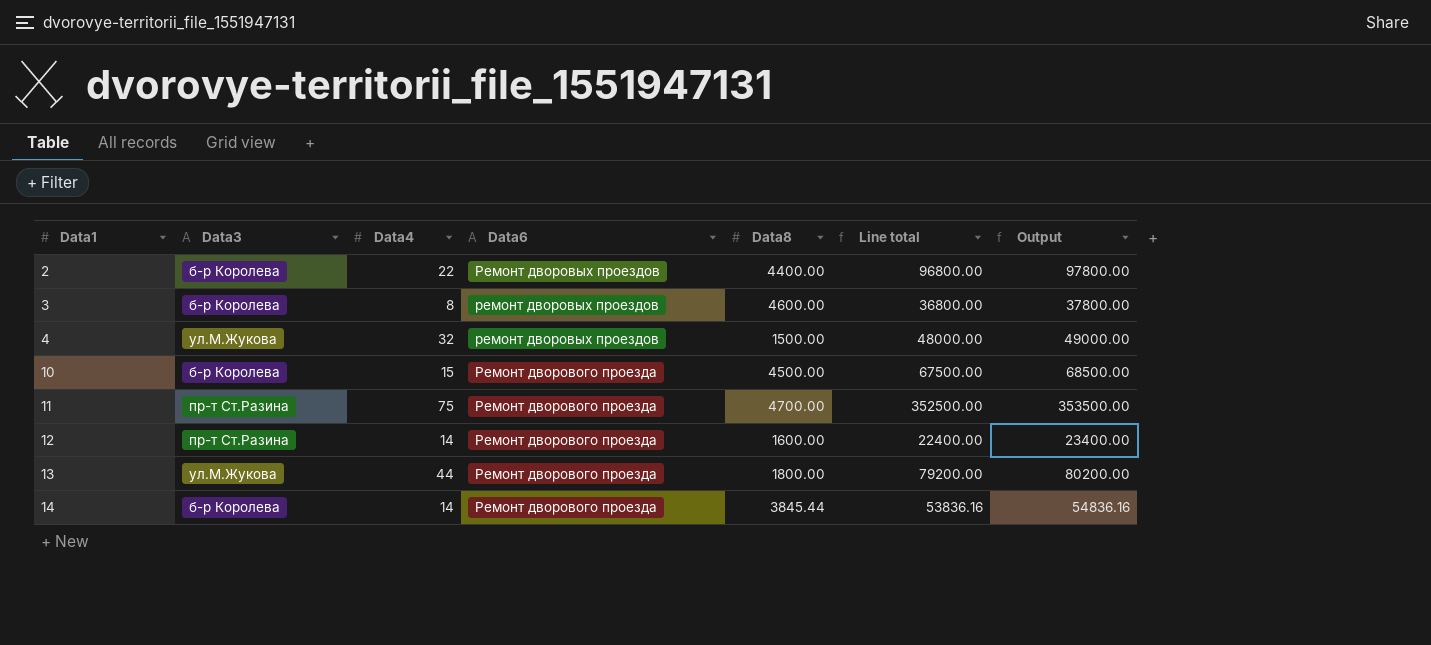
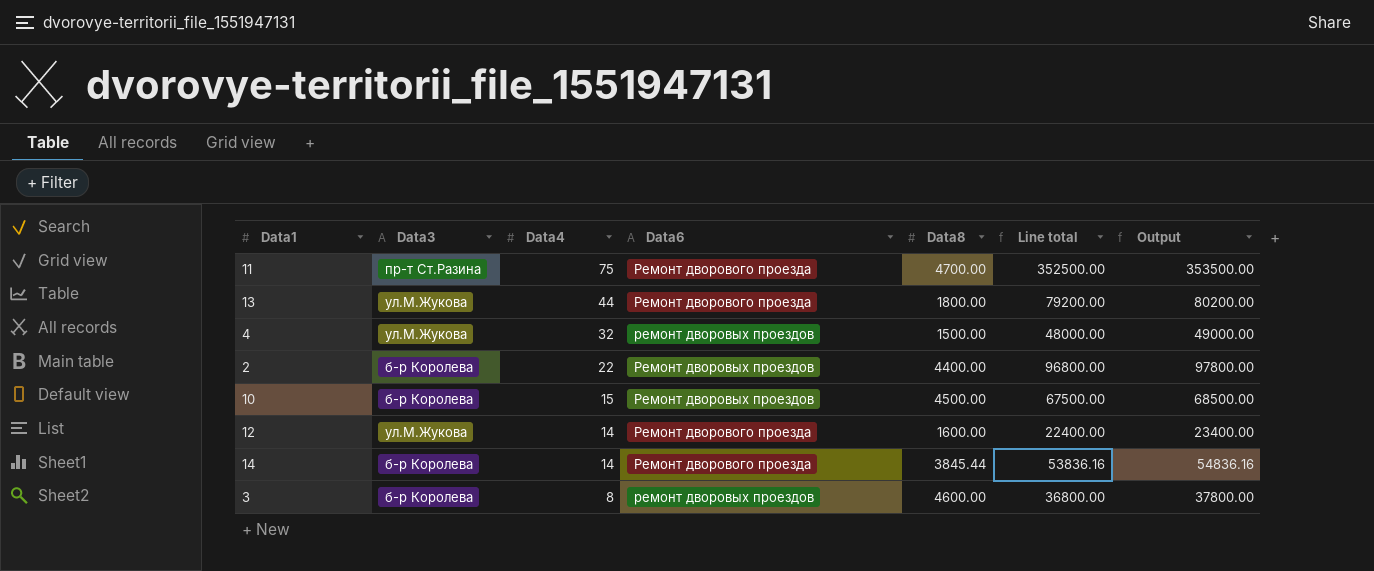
row order: Data1 ascending -> Data4 descending
10 | Data6: Ремонт дворового проезда -> Ремонт дворовых проездов
12 | Data3: пр-т Ст.Разина -> ул.М.Жукова

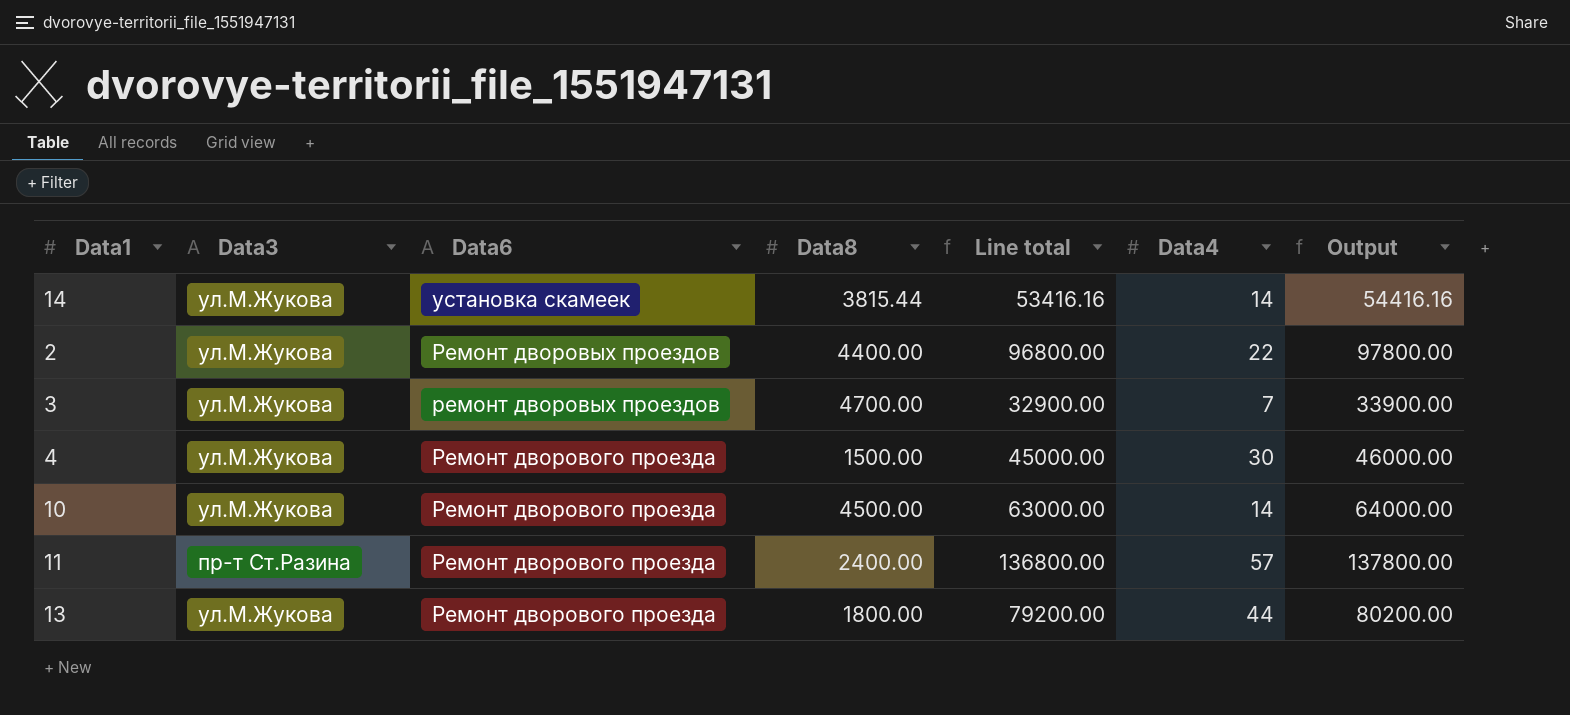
row order: Data4 descending -> Data6 descending
column Data4 | position: 3 -> 6
row 12: ул.М.Жукова | 14 | Ремонт дворового проезда | 1600.00 | 22400.00 | 23400.00 -> none
14 | Data3: б-р Королева -> ул.М.Жукова
14 | Data6: Ремонт дворового проезда -> установка скамеек
14 | Data8: 3845.44 -> 3815.44
14 | Line total: 53836.16 -> 53416.16
14 | Output: 54836.16 -> 54416.16
2 | Data3: б-р Королева -> ул.М.Жукова
3 | Data3: б-р Королева -> ул.М.Жукова
3 | Data8: 4600.00 -> 4700.00
3 | Line total: 36800.00 -> 32900.00
3 | Data4: 8 -> 7
3 | Output: 37800.00 -> 33900.00
4 | Data6: ремонт дворовых проездов -> Ремонт дворового проезда
4 | Line total: 48000.00 -> 45000.00
4 | Data4: 32 -> 30
4 | Output: 49000.00 -> 46000.00
10 | Data3: б-р Королева -> ул.М.Жукова
10 | Data6: Ремонт дворовых проездов -> Ремонт дворового проезда
10 | Line total: 67500.00 -> 63000.00
10 | Data4: 15 -> 14
10 | Output: 68500.00 -> 64000.00
11 | Data8: 4700.00 -> 2400.00
11 | Line total: 352500.00 -> 136800.00
11 | Data4: 75 -> 57
11 | Output: 353500.00 -> 137800.00

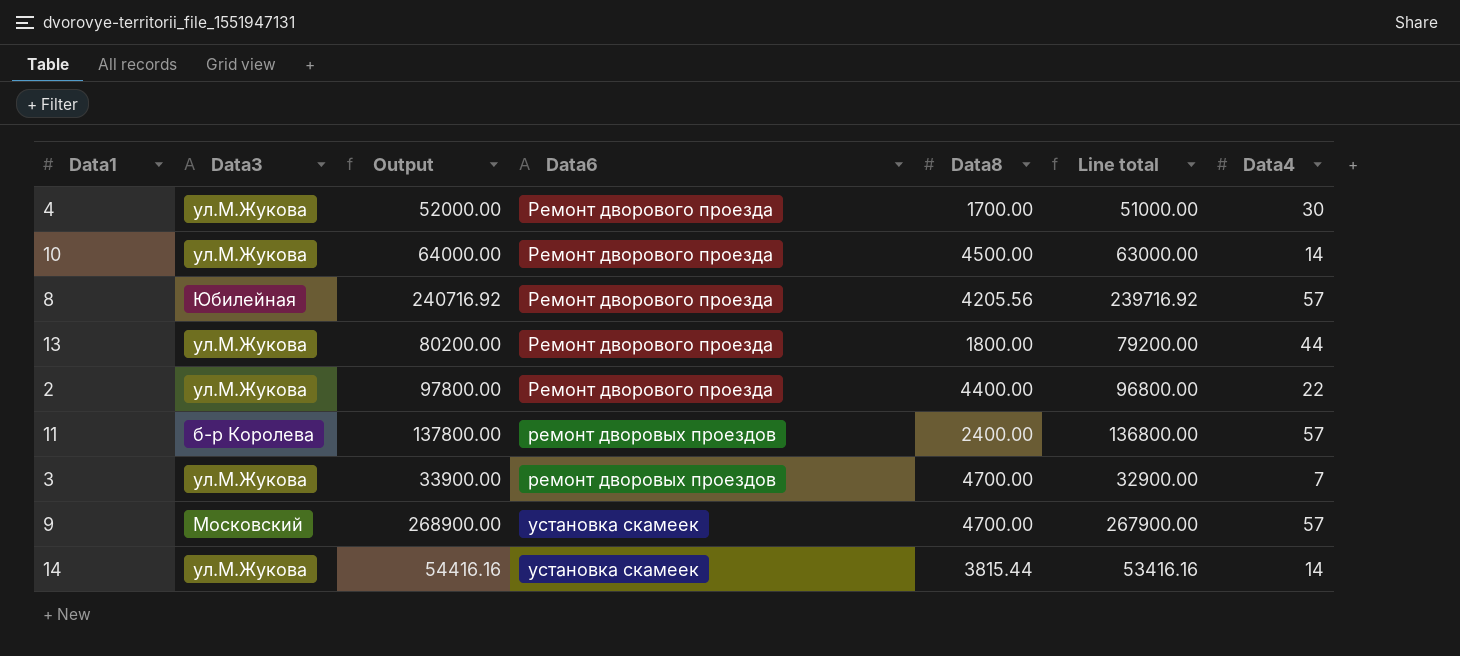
row order: Data6 descending -> Data6 ascending
column Output | position: 7 -> 3
4 | Output: 46000.00 -> 52000.00
4 | Data8: 1500.00 -> 1700.00
4 | Line total: 45000.00 -> 51000.00
row 8: none -> Юбилейная | 240716.92 | Ремонт дворового проезда | 4205.56 | 239716.92 | 57
2 | Data6: Ремонт дворовых проездов -> Ремонт дворового проезда
11 | Data3: пр-т Ст.Разина -> б-р Королева
11 | Data6: Ремонт дворового проезда -> ремонт дворовых проездов
row 9: none -> Московский | 268900.00 | установка скамеек | 4700.00 | 267900.00 | 57

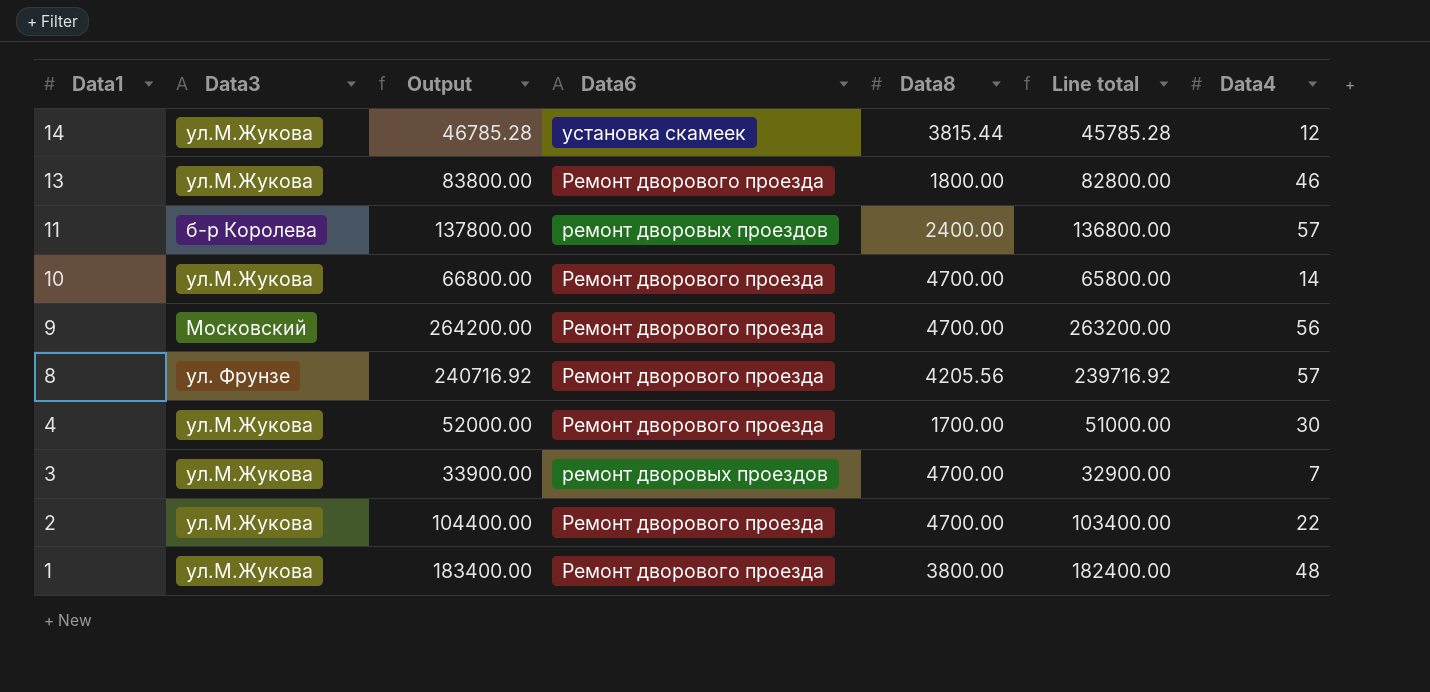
row order: Data6 ascending -> Data1 descending
14 | Output: 54416.16 -> 46785.28
14 | Line total: 53416.16 -> 45785.28
14 | Data4: 14 -> 12
13 | Output: 80200.00 -> 83800.00
13 | Line total: 79200.00 -> 82800.00
13 | Data4: 44 -> 46
10 | Output: 64000.00 -> 66800.00
10 | Data8: 4500.00 -> 4700.00
10 | Line total: 63000.00 -> 65800.00
9 | Output: 268900.00 -> 264200.00
9 | Data6: установка скамеек -> Ремонт дворового проезда
9 | Line total: 267900.00 -> 263200.00
9 | Data4: 57 -> 56
8 | Data3: Юбилейная -> ул. Фрунзе
2 | Output: 97800.00 -> 104400.00
2 | Data8: 4400.00 -> 4700.00
2 | Line total: 96800.00 -> 103400.00
row 1: none -> ул.М.Жукова | 183400.00 | Ремонт дворового проезда | 3800.00 | 182400.00 | 48

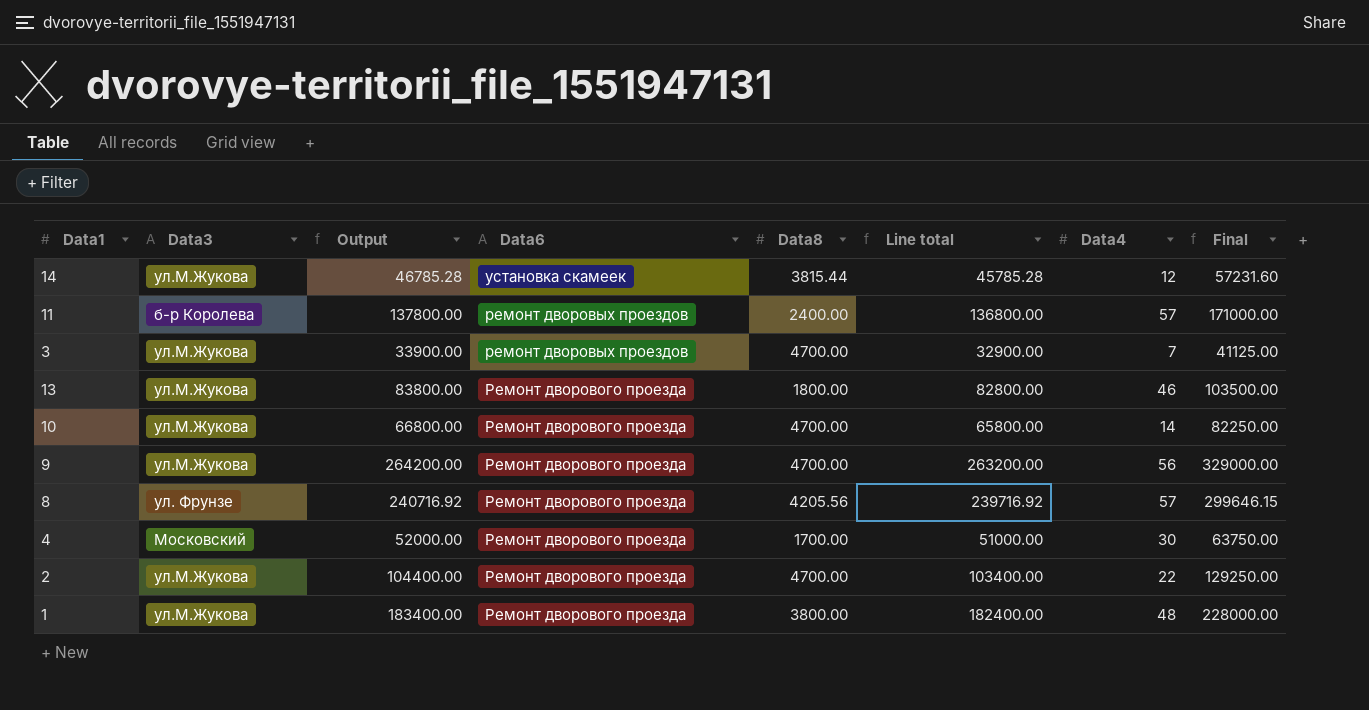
row order: Data1 descending -> Data6 descending
column Final | formula: none -> [Line total] * 1.25
9 | Data3: Московский -> ул.М.Жукова
4 | Data3: ул.М.Жукова -> Московский

